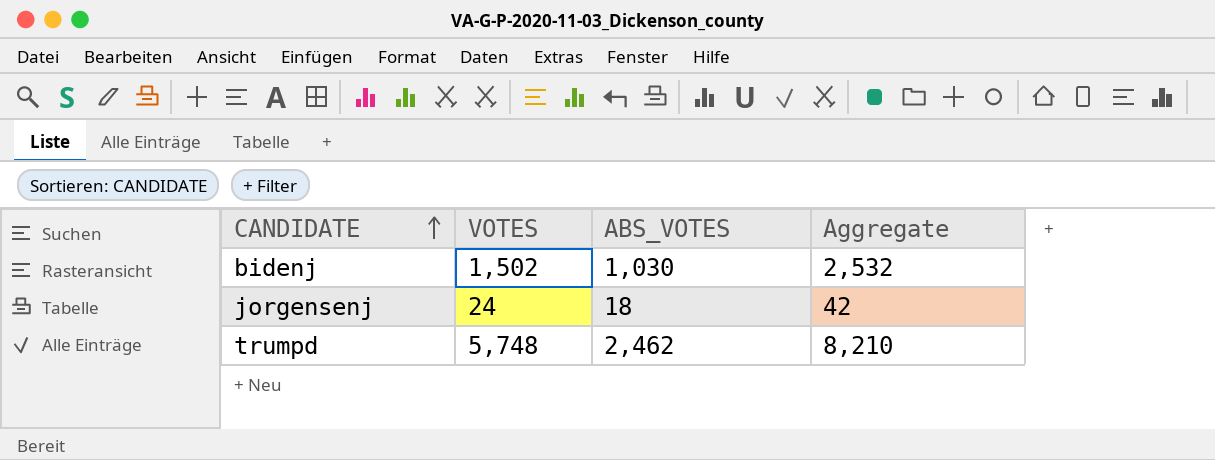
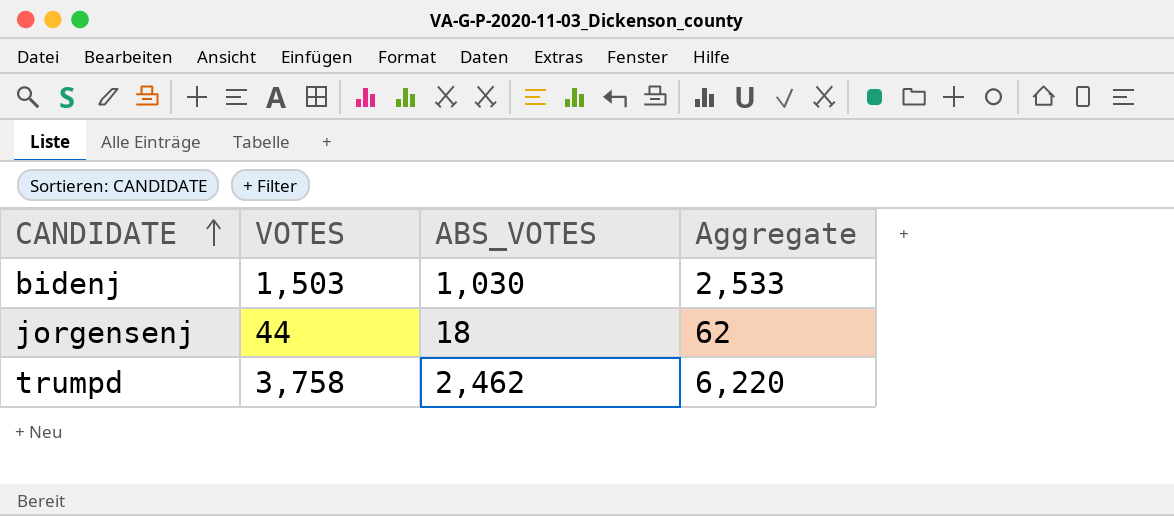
bidenj | VOTES: 1,502 -> 1,503
bidenj | Aggregate: 2,532 -> 2,533
jorgensenj | VOTES: 24 -> 44
jorgensenj | Aggregate: 42 -> 62
trumpd | VOTES: 5,748 -> 3,758
trumpd | Aggregate: 8,210 -> 6,220

